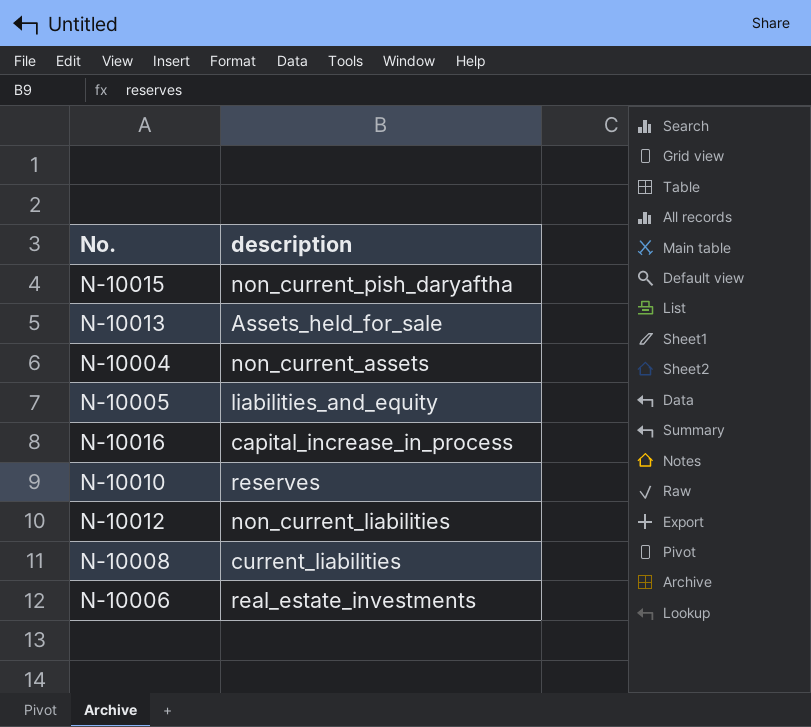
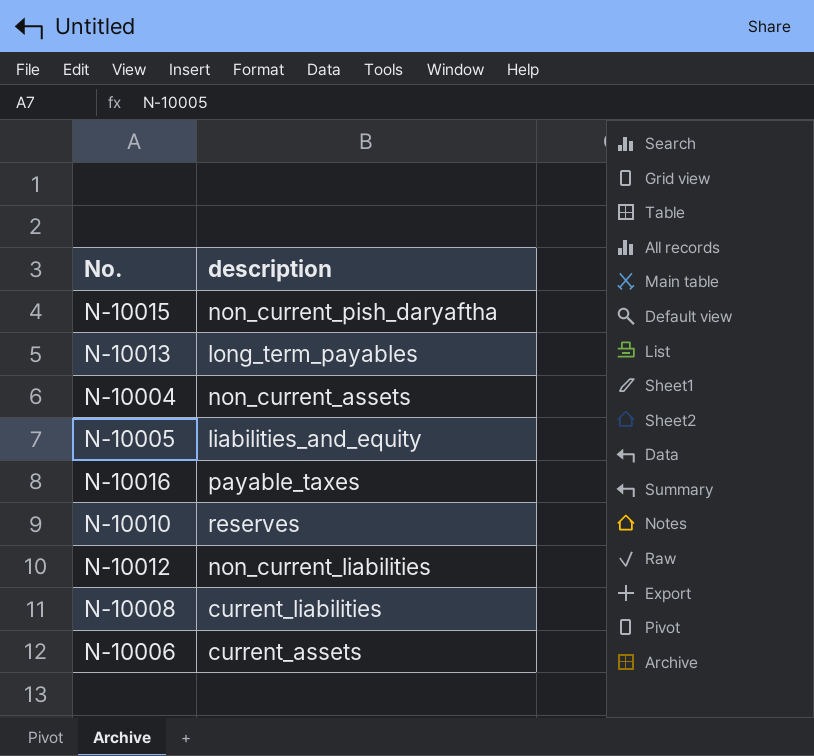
N-10013 | description: Assets_held_for_sale -> long_term_payables
N-10016 | description: capital_increase_in_process -> payable_taxes
N-10006 | description: real_estate_investments -> current_assets

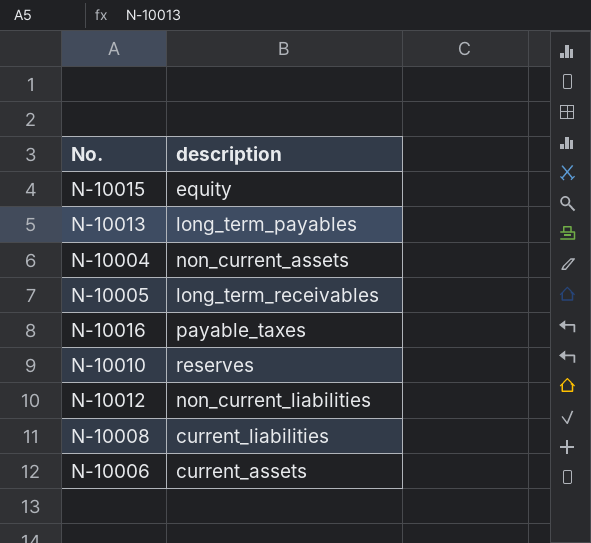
N-10015 | description: non_current_pish_daryaftha -> equity
N-10005 | description: liabilities_and_equity -> long_term_receivables

